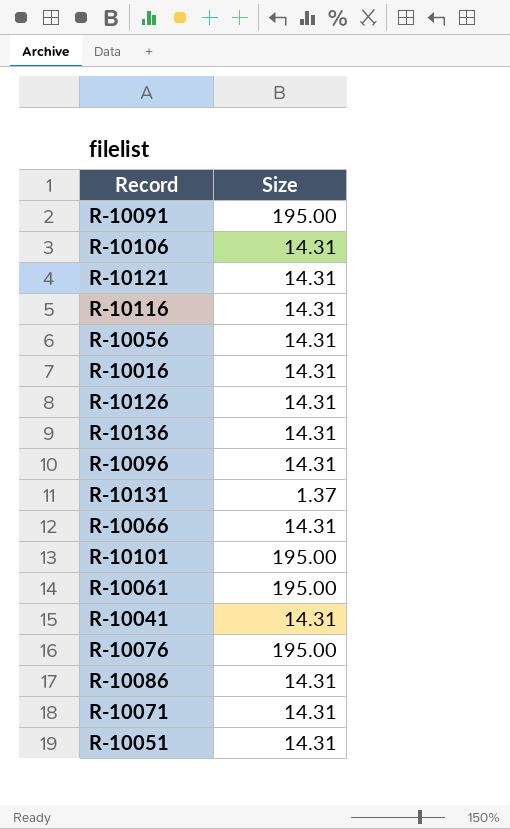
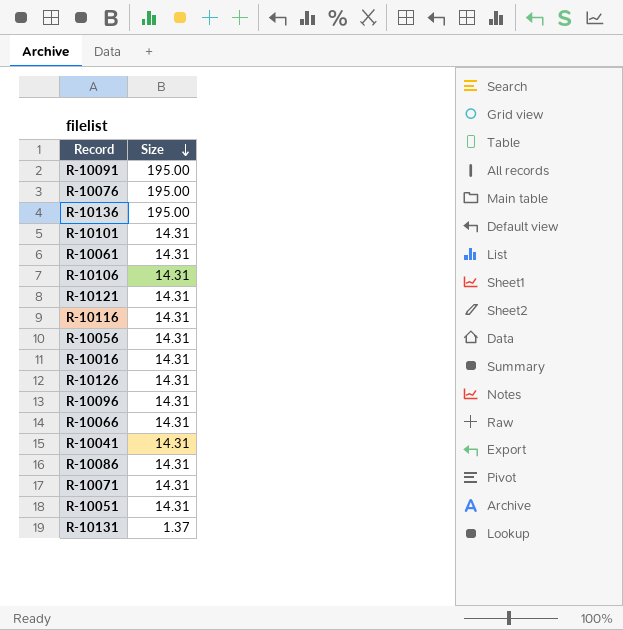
row order: none -> Size descending
R-10136 | Size: 14.31 -> 195.00
R-10101 | Size: 195.00 -> 14.31
R-10061 | Size: 195.00 -> 14.31

